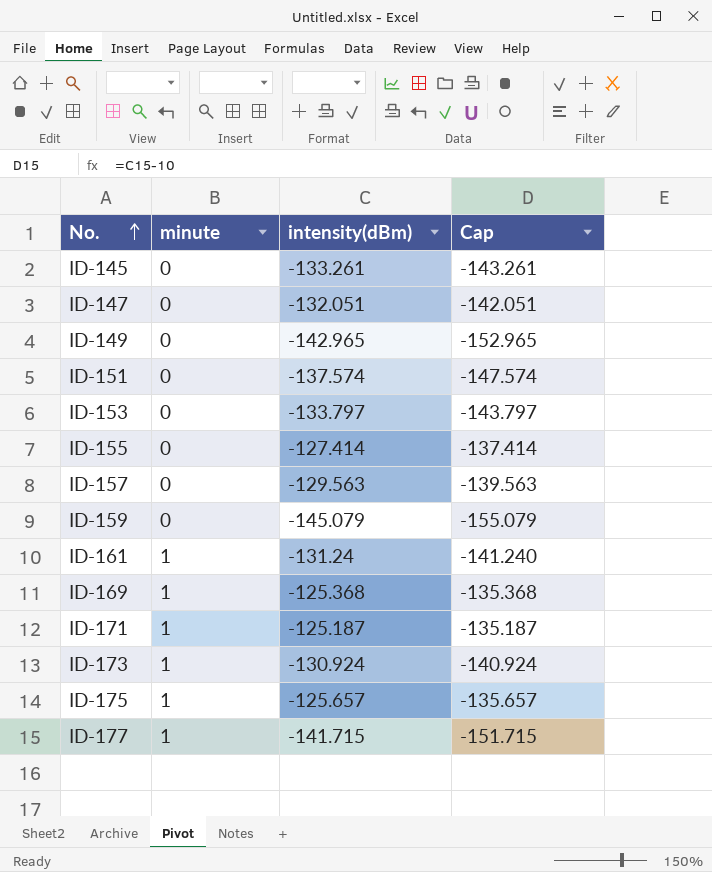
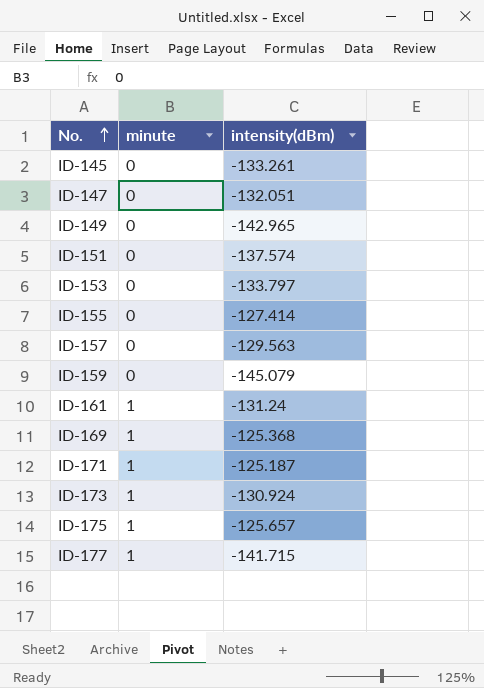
column Cap | formula: [intensity(dBm)] - 10 -> none

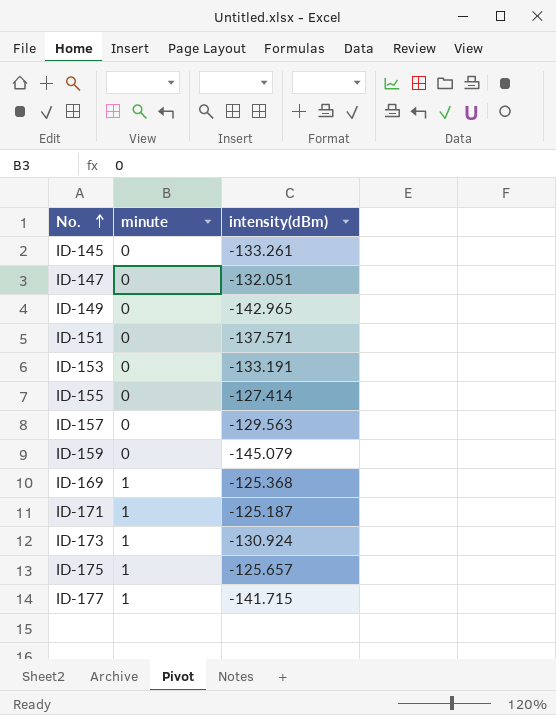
row ID-161: 1 | -131.24 -> none
ID-151 | intensity(dBm): -137.574 -> -137.571
ID-153 | intensity(dBm): -133.797 -> -133.191

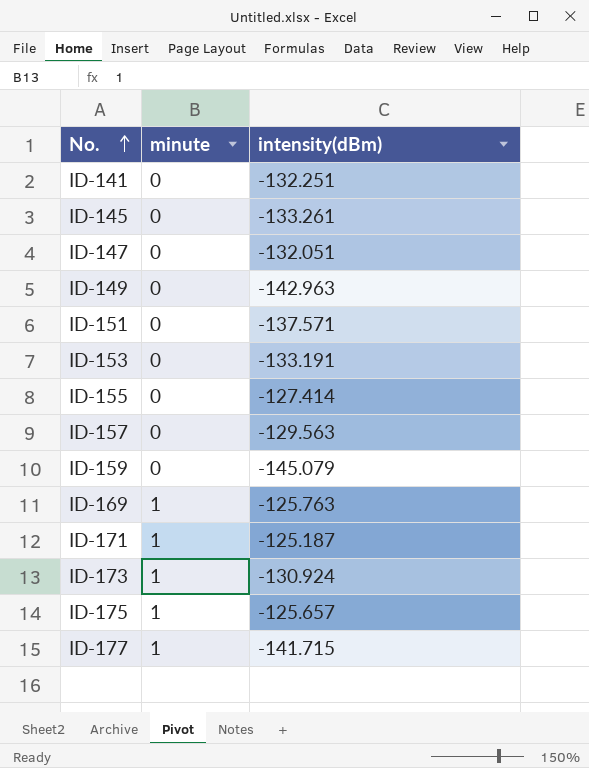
row ID-141: none -> 0 | -132.251
ID-149 | intensity(dBm): -142.965 -> -142.963
ID-169 | intensity(dBm): -125.368 -> -125.763

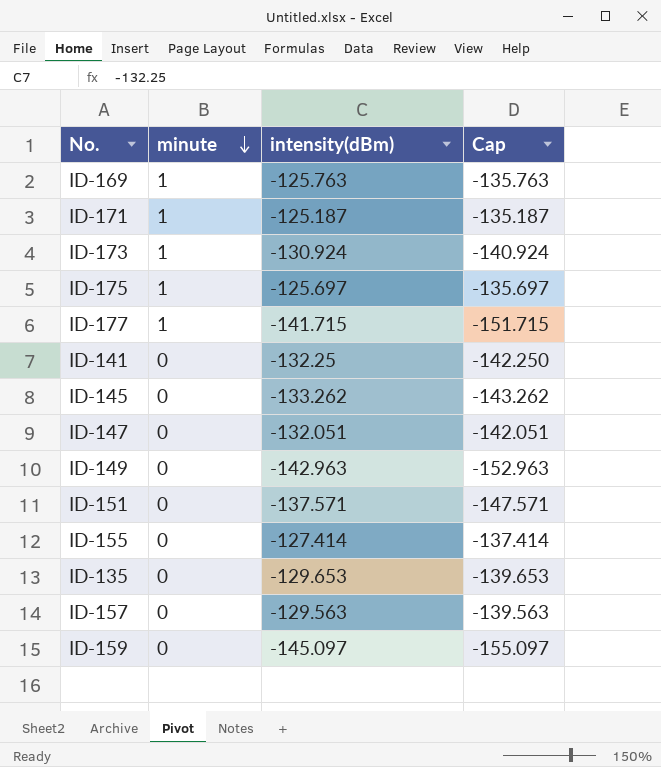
row order: No. ascending -> minute descending
column Cap | formula: none -> [intensity(dBm)] - 10
row ID-153: 0 | -133.191 -> none
ID-175 | intensity(dBm): -125.657 -> -125.697
ID-141 | intensity(dBm): -132.251 -> -132.25
ID-145 | intensity(dBm): -133.261 -> -133.262
row ID-135: none -> 0 | -129.653 | -139.653
ID-159 | intensity(dBm): -145.079 -> -145.097

